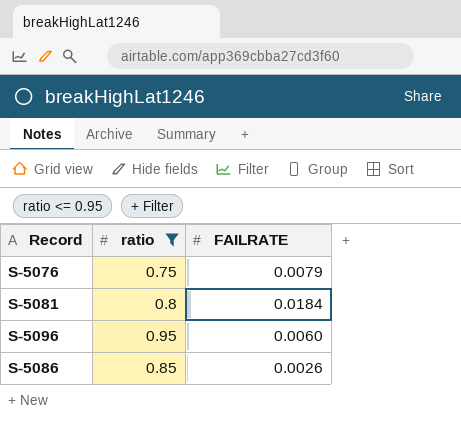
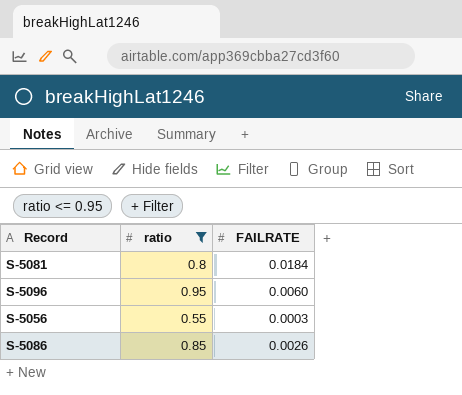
row S-5076: 0.75 | 0.0079 -> none
row S-5056: none -> 0.55 | 0.0003

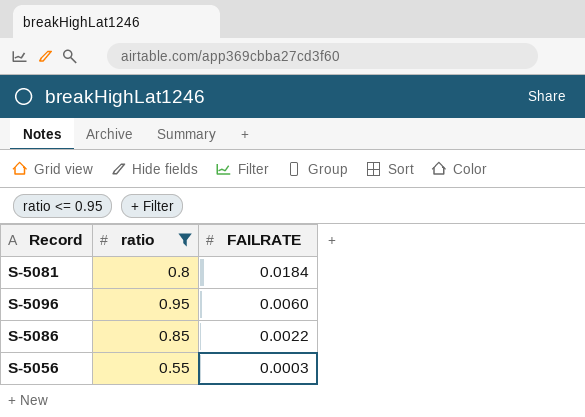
row order: none -> FAILRATE descending
S-5086 | FAILRATE: 0.0026 -> 0.0022

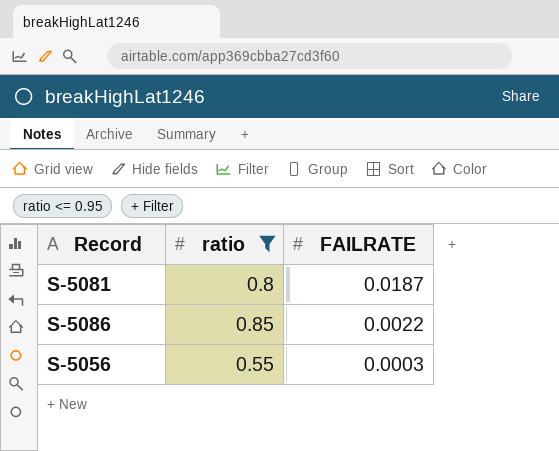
row S-5096: 0.95 | 0.0060 -> none
S-5081 | FAILRATE: 0.0184 -> 0.0187

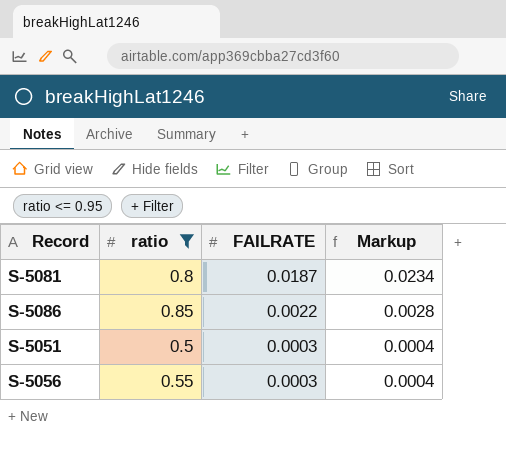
column Markup | formula: none -> [FAILRATE] * 1.25
row S-5051: none -> 0.5 | 0.0003 | 0.0004

